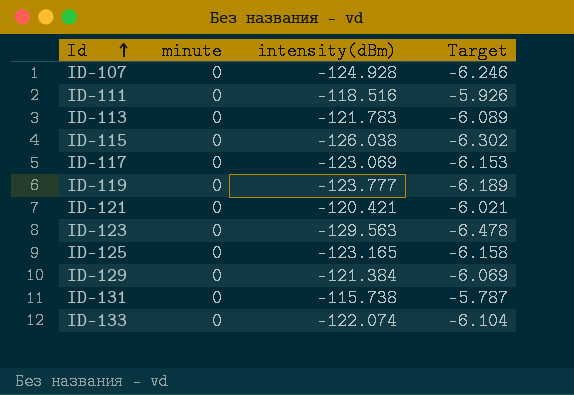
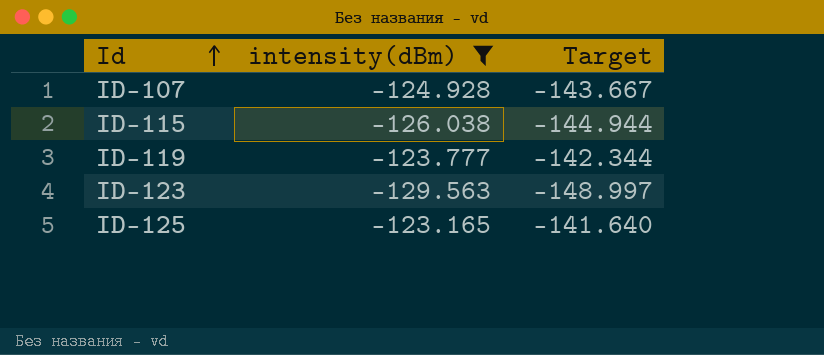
filter: none -> intensity(dBm) <= -123.165
column minute | position: 2 -> none
column Target | formula: [intensity(dBm)] * 0.05 -> [intensity(dBm)] * 1.15

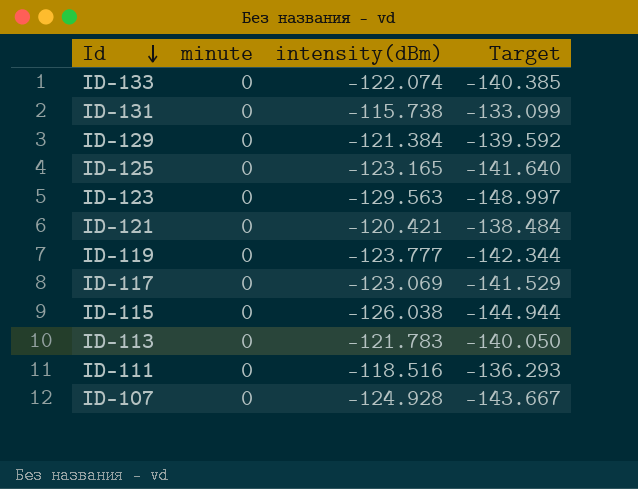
filter: intensity(dBm) <= -123.165 -> none
row order: Id ascending -> Id descending
column minute | position: none -> 2

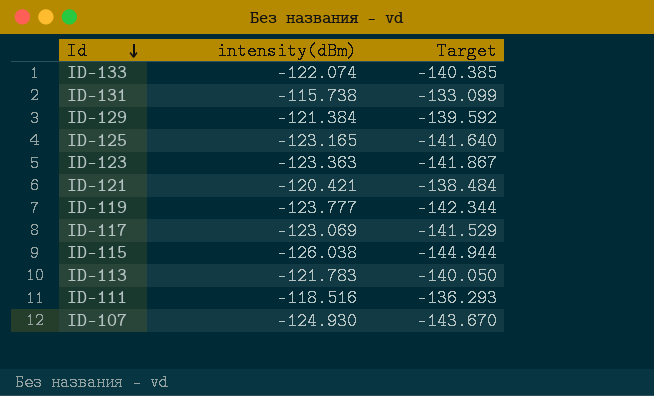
column minute | position: 2 -> none
ID-123 | intensity(dBm): -129.563 -> -123.363
ID-123 | Target: -148.997 -> -141.867
ID-107 | intensity(dBm): -124.928 -> -124.930
ID-107 | Target: -143.667 -> -143.670

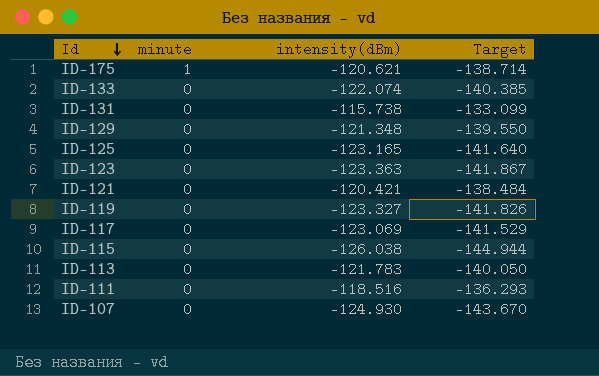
column minute | position: none -> 2
row ID-175: none -> 1 | -120.621 | -138.714
ID-129 | intensity(dBm): -121.384 -> -121.348
ID-129 | Target: -139.592 -> -139.550
ID-119 | intensity(dBm): -123.777 -> -123.327
ID-119 | Target: -142.344 -> -141.826

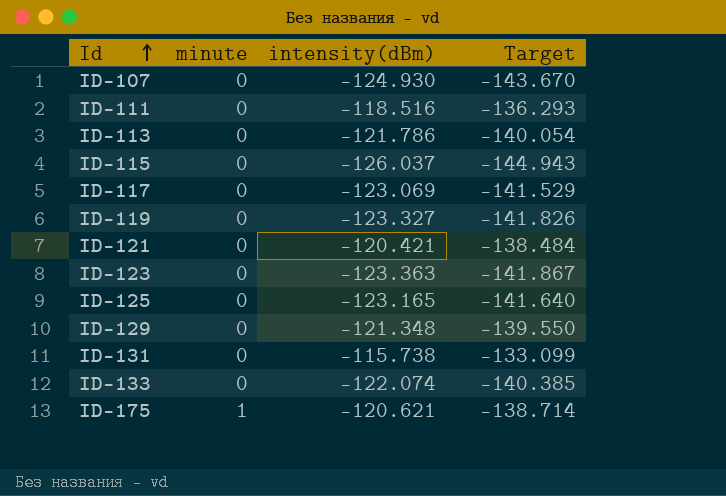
row order: Id descending -> Id ascending
ID-113 | intensity(dBm): -121.783 -> -121.786
ID-113 | Target: -140.050 -> -140.054
ID-115 | intensity(dBm): -126.038 -> -126.037
ID-115 | Target: -144.944 -> -144.943

